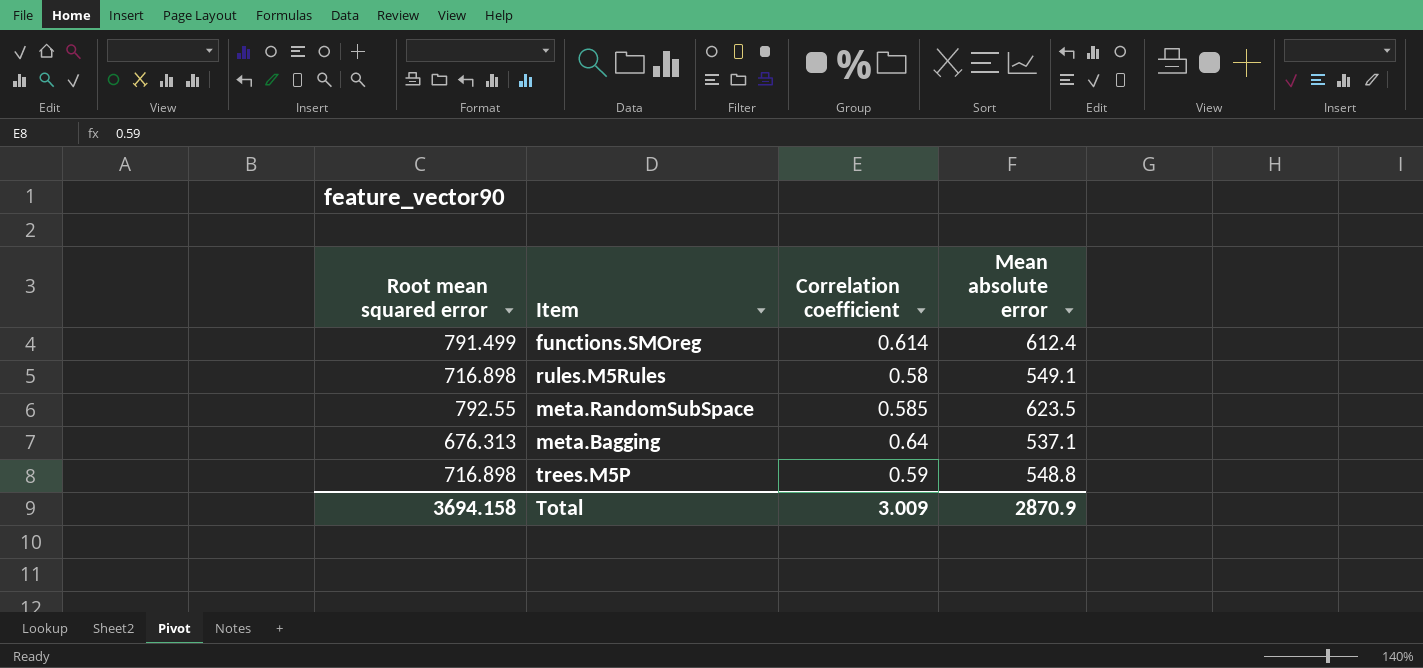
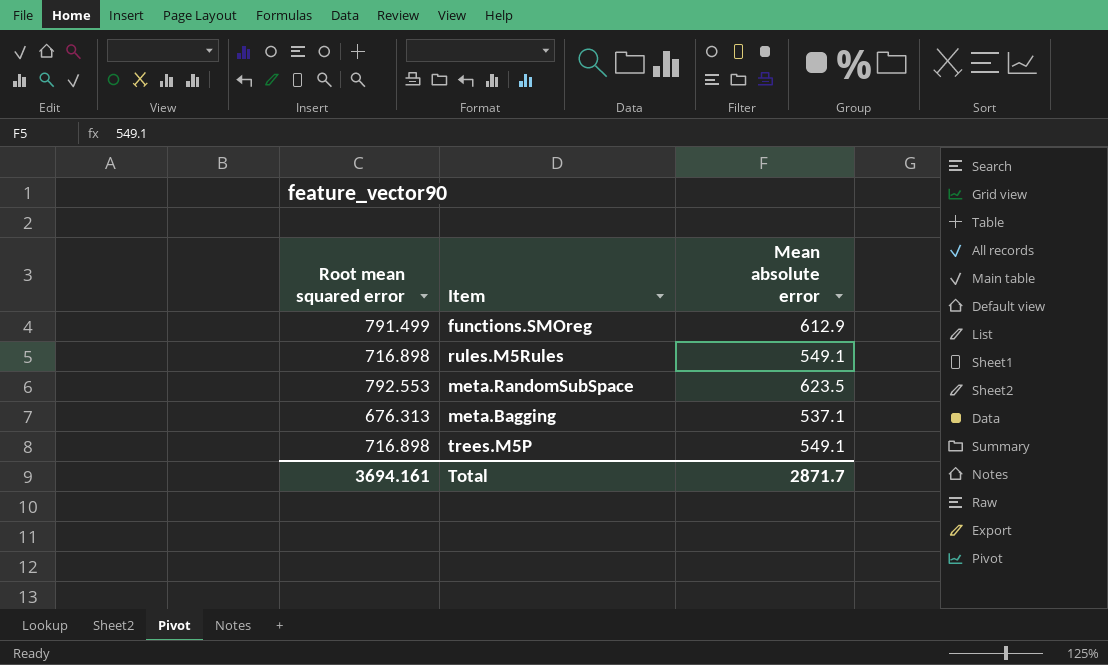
column Correlation coefficient | position: 3 -> none
functions.SMOreg | Mean absolute error: 612.4 -> 612.9
meta.RandomSubSpace | Root mean squared error: 792.55 -> 792.553
trees.M5P | Mean absolute error: 548.8 -> 549.1
Total | Root mean squared error: 3694.158 -> 3694.161
Total | Mean absolute error: 2870.9 -> 2871.7

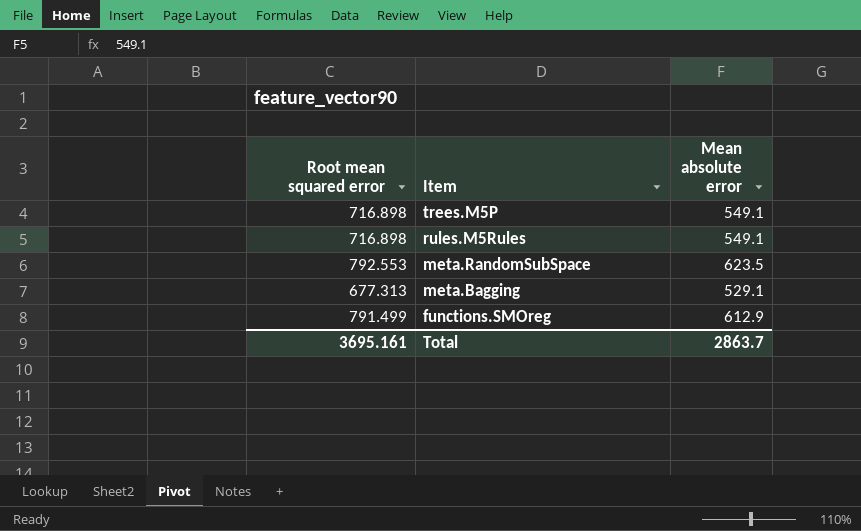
row order: none -> Item descending
meta.Bagging | Root mean squared error: 676.313 -> 677.313
meta.Bagging | Mean absolute error: 537.1 -> 529.1
Total | Root mean squared error: 3694.161 -> 3695.161
Total | Mean absolute error: 2871.7 -> 2863.7

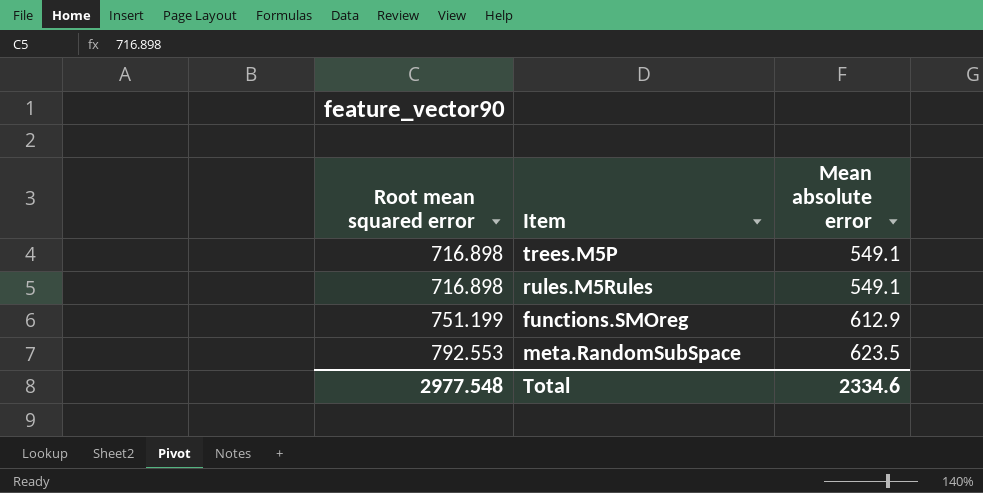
row order: Item descending -> Root mean squared error ascending
row meta.Bagging: 677.313 | 529.1 -> none
functions.SMOreg | Root mean squared error: 791.499 -> 751.199
Total | Root mean squared error: 3695.161 -> 2977.548
Total | Mean absolute error: 2863.7 -> 2334.6

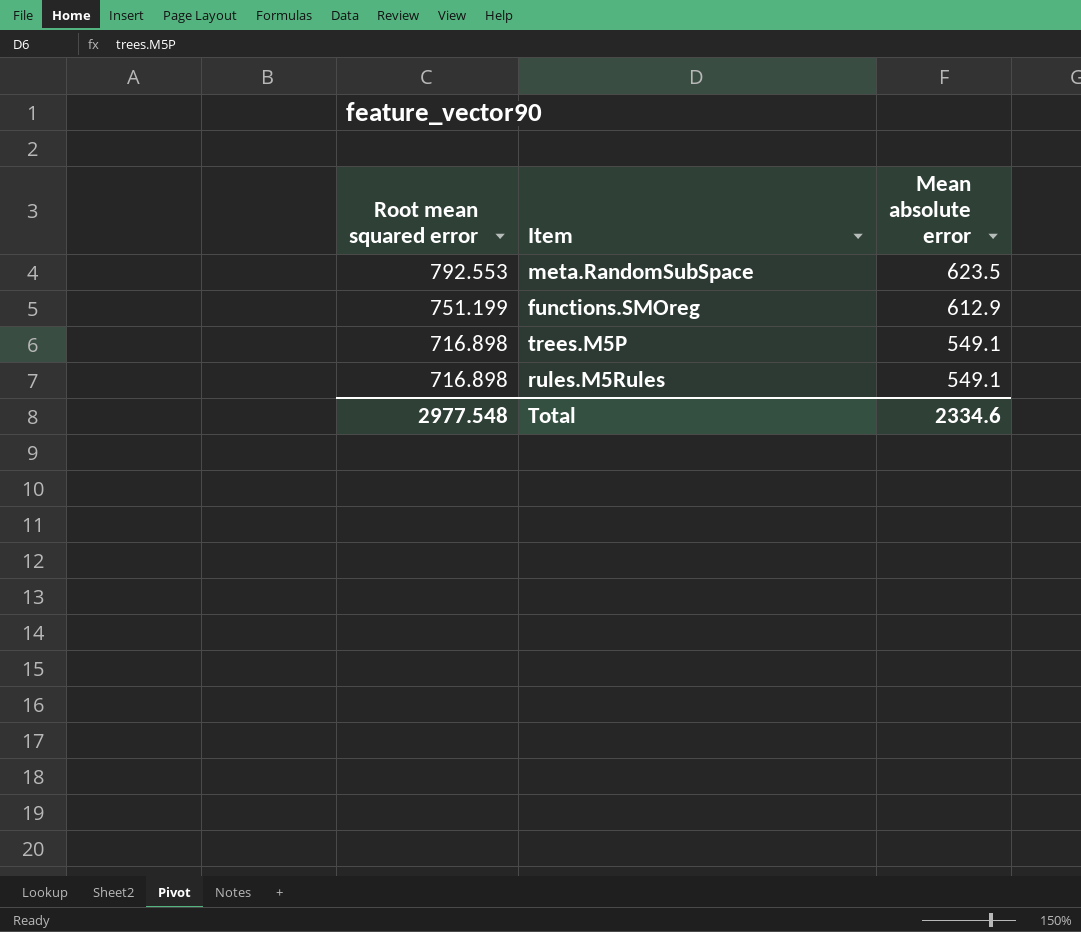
row order: Root mean squared error ascending -> Root mean squared error descending

